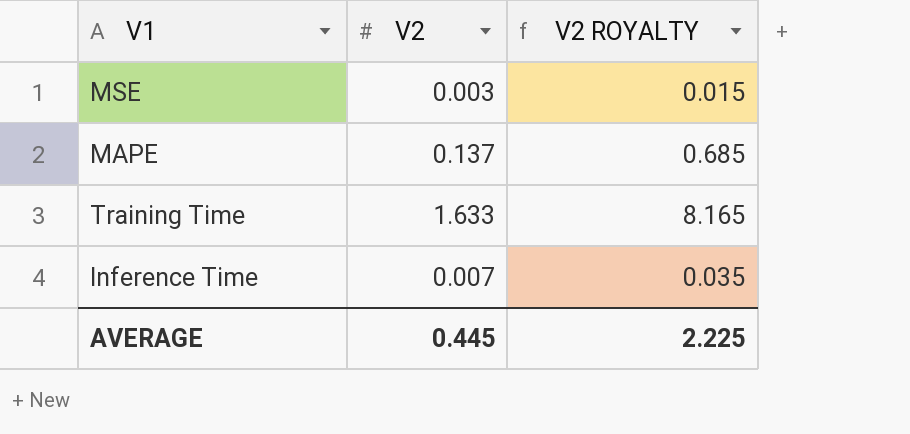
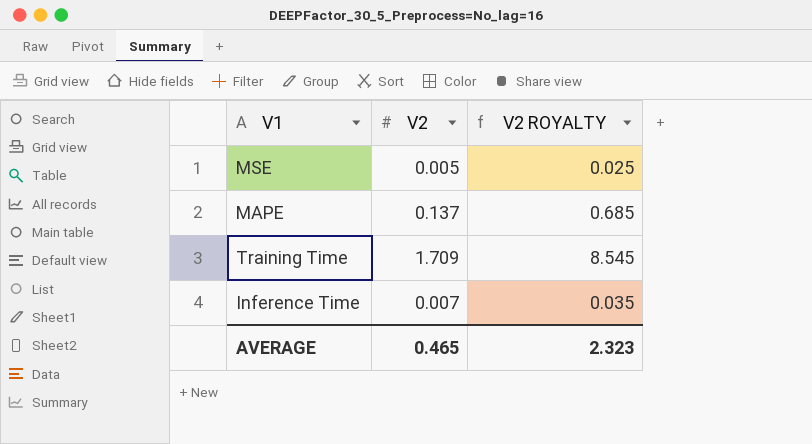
MSE | V2: 0.003 -> 0.005
MSE | V2 ROYALTY: 0.015 -> 0.025
Training Time | V2: 1.633 -> 1.709
Training Time | V2 ROYALTY: 8.165 -> 8.545
AVERAGE | V2: 0.445 -> 0.465
AVERAGE | V2 ROYALTY: 2.225 -> 2.323

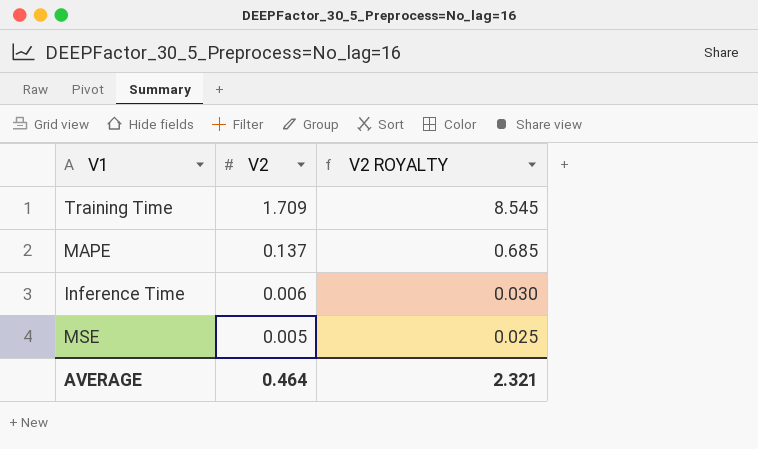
row order: none -> V2 descending
Inference Time | V2: 0.007 -> 0.006
Inference Time | V2 ROYALTY: 0.035 -> 0.030
AVERAGE | V2: 0.465 -> 0.464
AVERAGE | V2 ROYALTY: 2.323 -> 2.321

